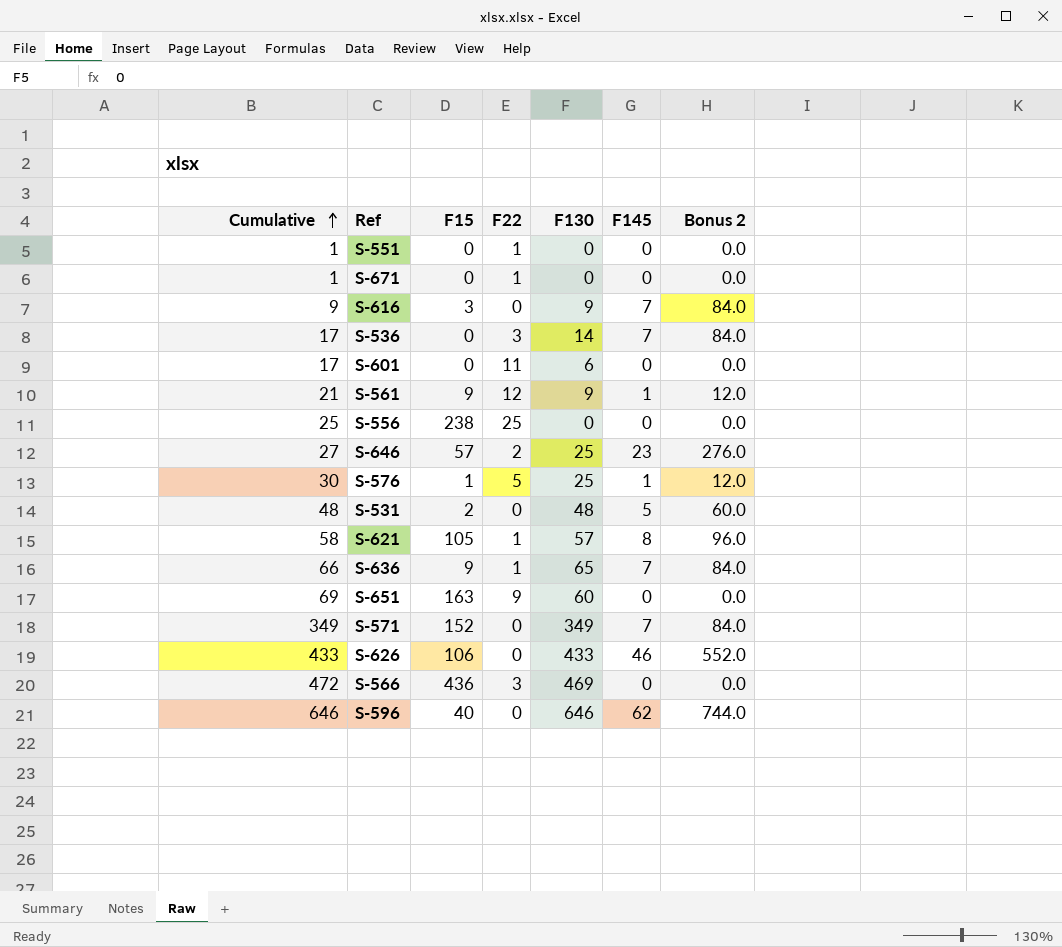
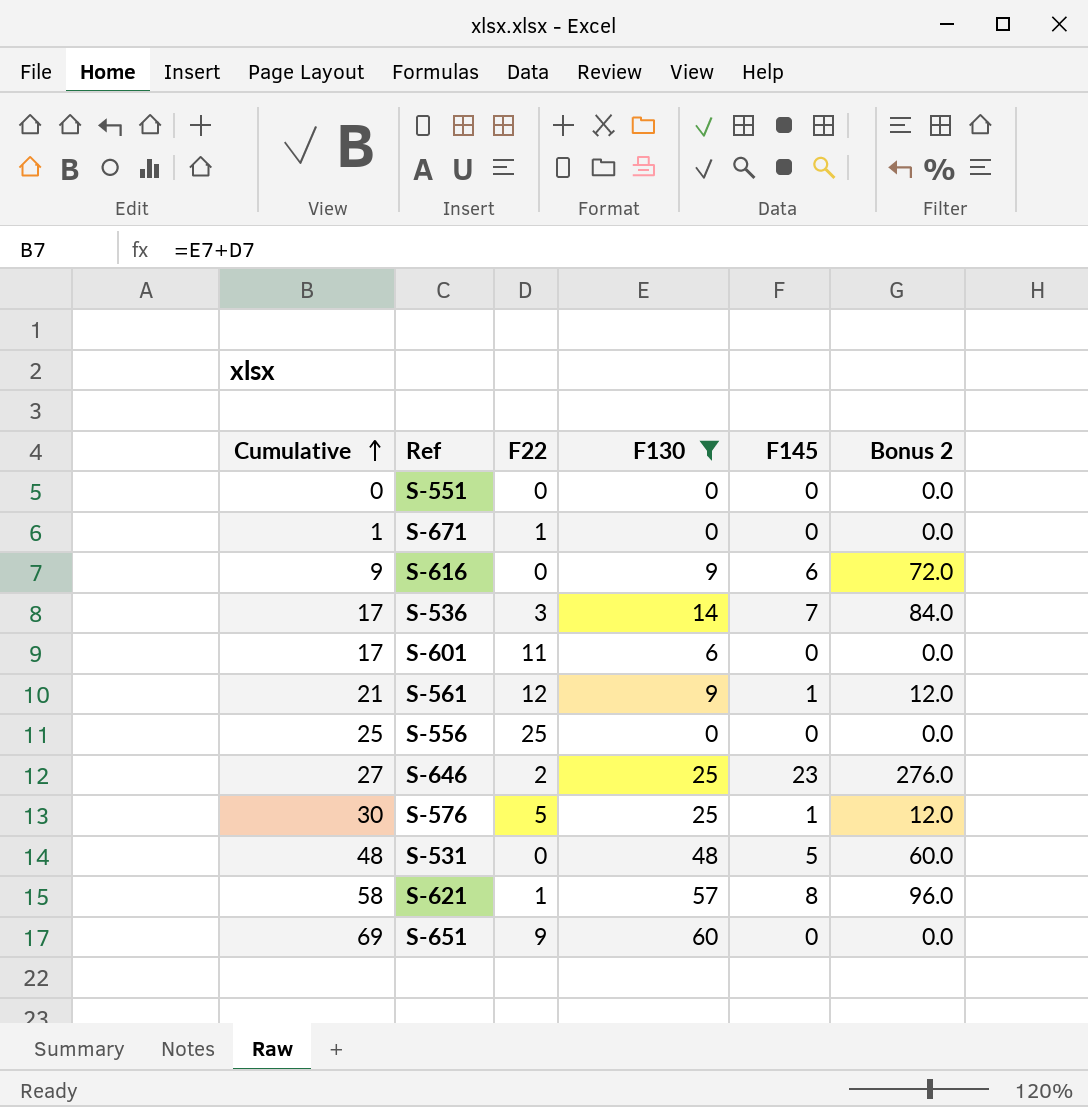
filter: none -> F130 <= 60
column F15 | position: 3 -> none
S-551 | Cumulative: 1 -> 0
S-551 | F22: 1 -> 0
S-616 | F145: 7 -> 6
S-616 | Bonus 2: 84.0 -> 72.0

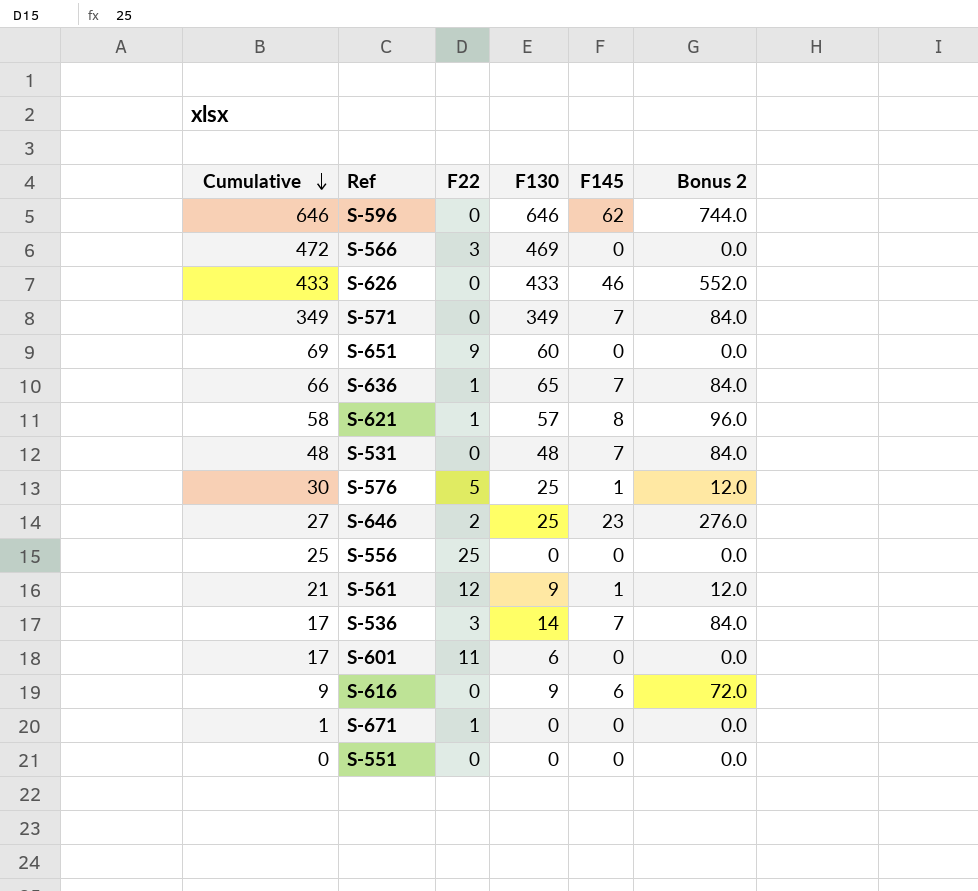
filter: F130 <= 60 -> none
row order: Cumulative ascending -> Cumulative descending
S-531 | F145: 5 -> 7
S-531 | Bonus 2: 60.0 -> 84.0

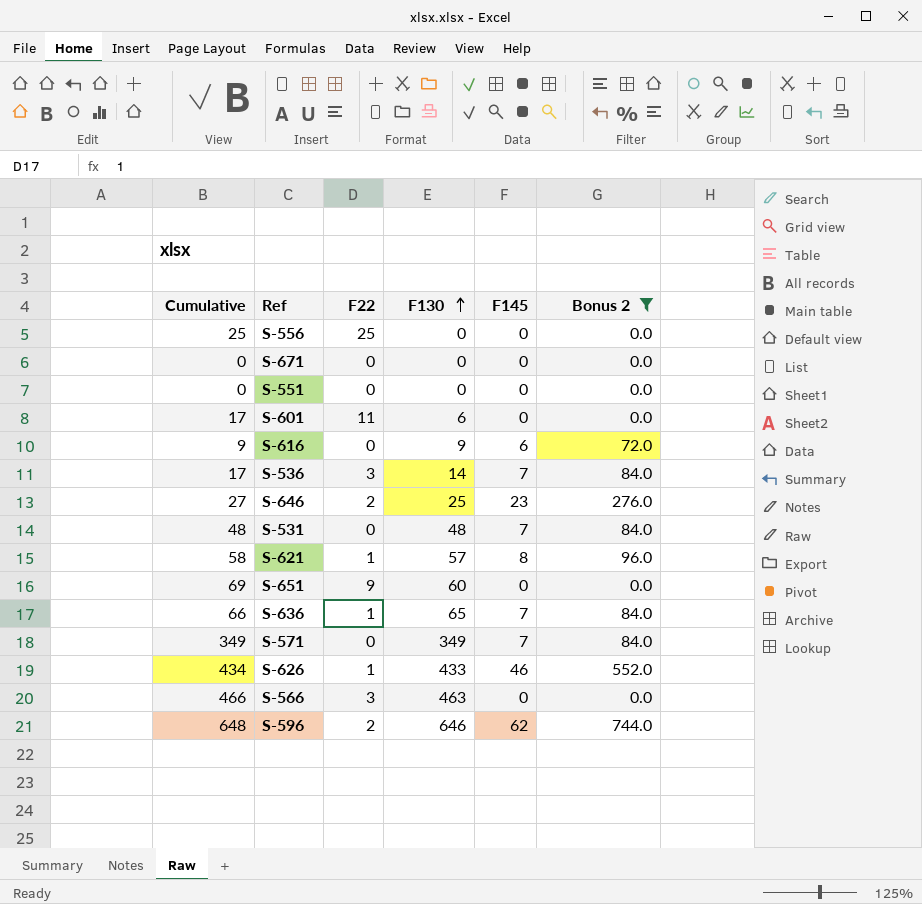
filter: none -> Bonus 2 != 12.0
row order: Cumulative descending -> F130 ascending
S-671 | Cumulative: 1 -> 0
S-671 | F22: 1 -> 0
S-626 | Cumulative: 433 -> 434
S-626 | F22: 0 -> 1
S-566 | Cumulative: 472 -> 466
S-566 | F130: 469 -> 463
S-596 | Cumulative: 646 -> 648
S-596 | F22: 0 -> 2

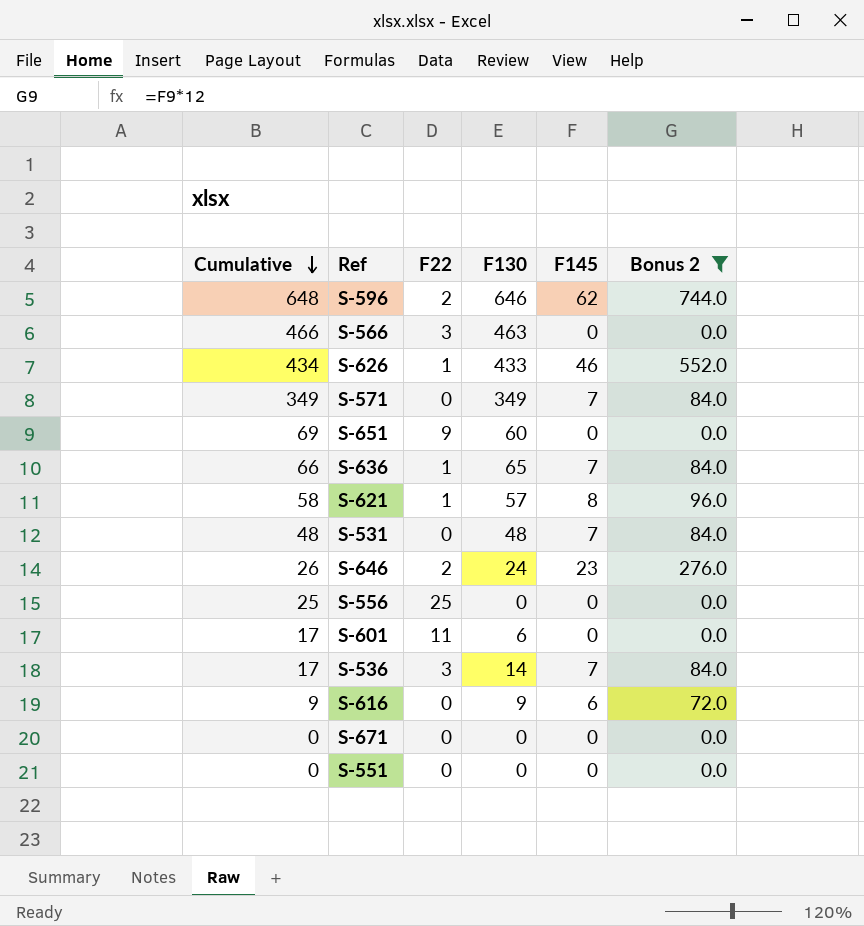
row order: F130 ascending -> Cumulative descending
S-646 | Cumulative: 27 -> 26
S-646 | F130: 25 -> 24

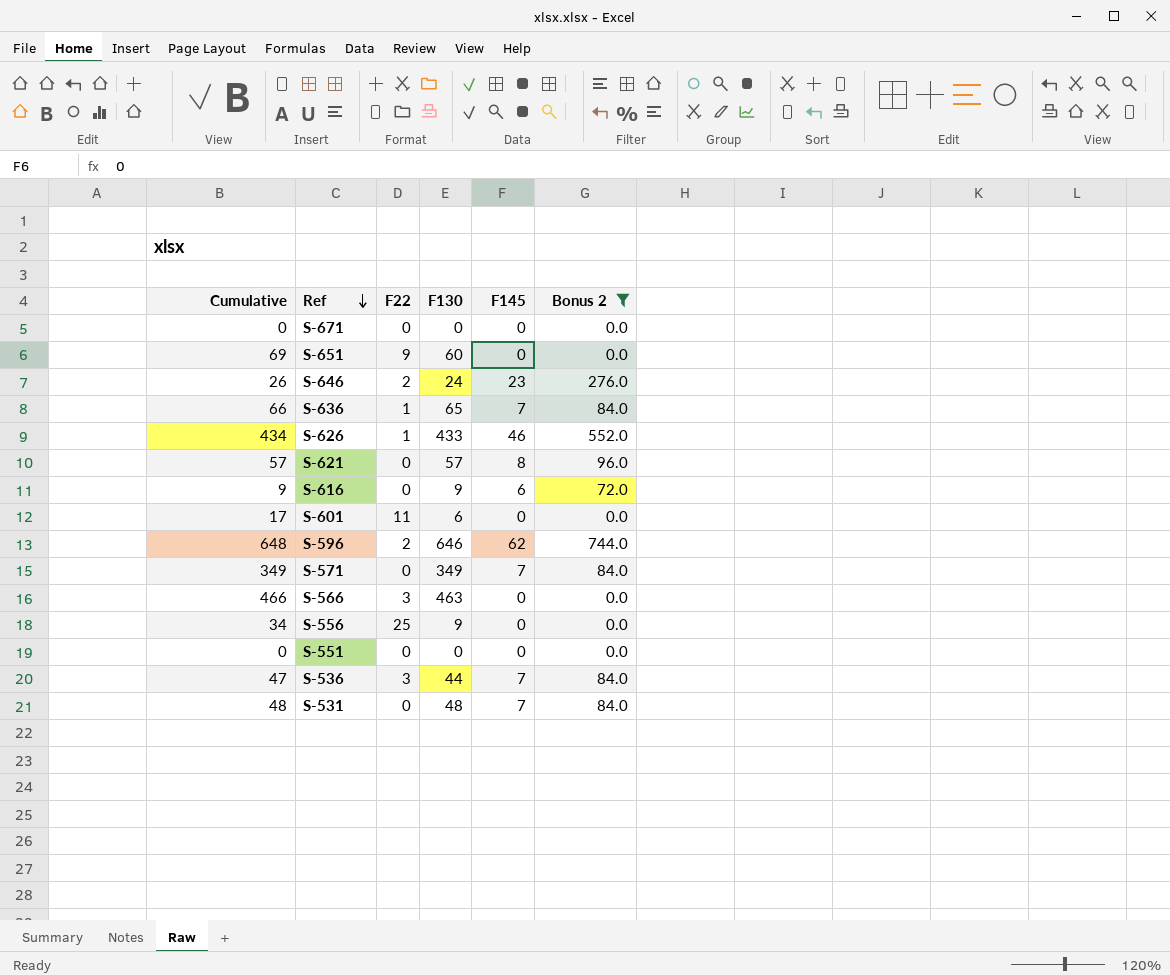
row order: Cumulative descending -> Ref descending
S-621 | Cumulative: 58 -> 57
S-621 | F22: 1 -> 0
S-556 | Cumulative: 25 -> 34
S-556 | F130: 0 -> 9
S-536 | Cumulative: 17 -> 47
S-536 | F130: 14 -> 44

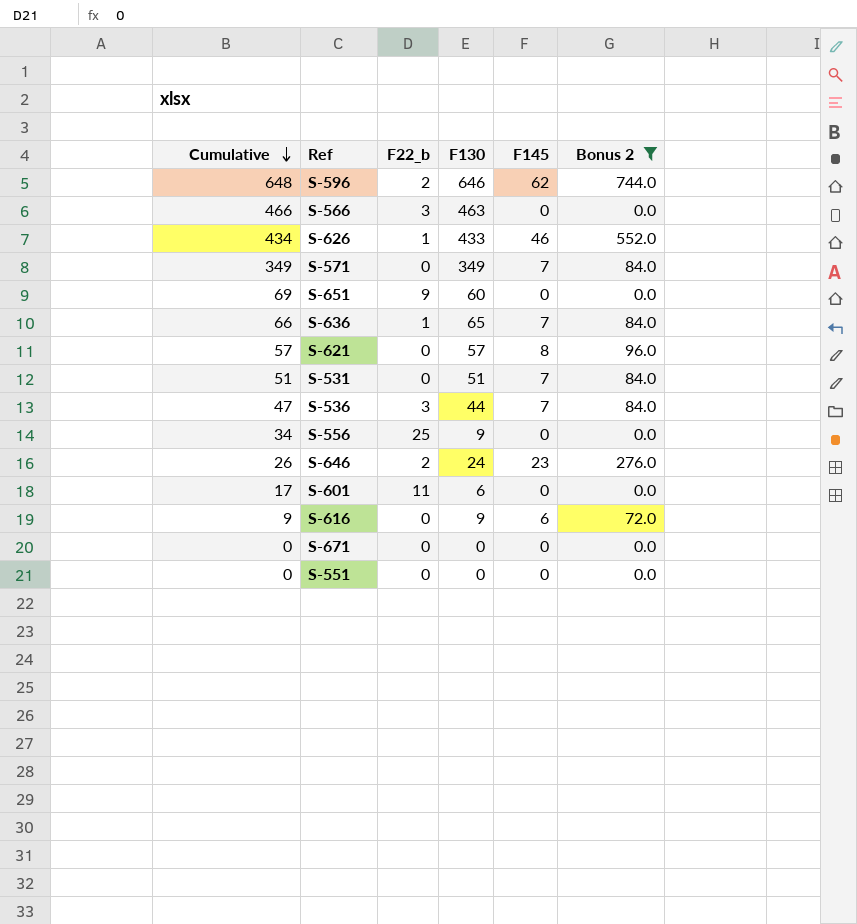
row order: Ref descending -> Cumulative descending
column name: F22 -> F22_b
S-531 | Cumulative: 48 -> 51
S-531 | F130: 48 -> 51

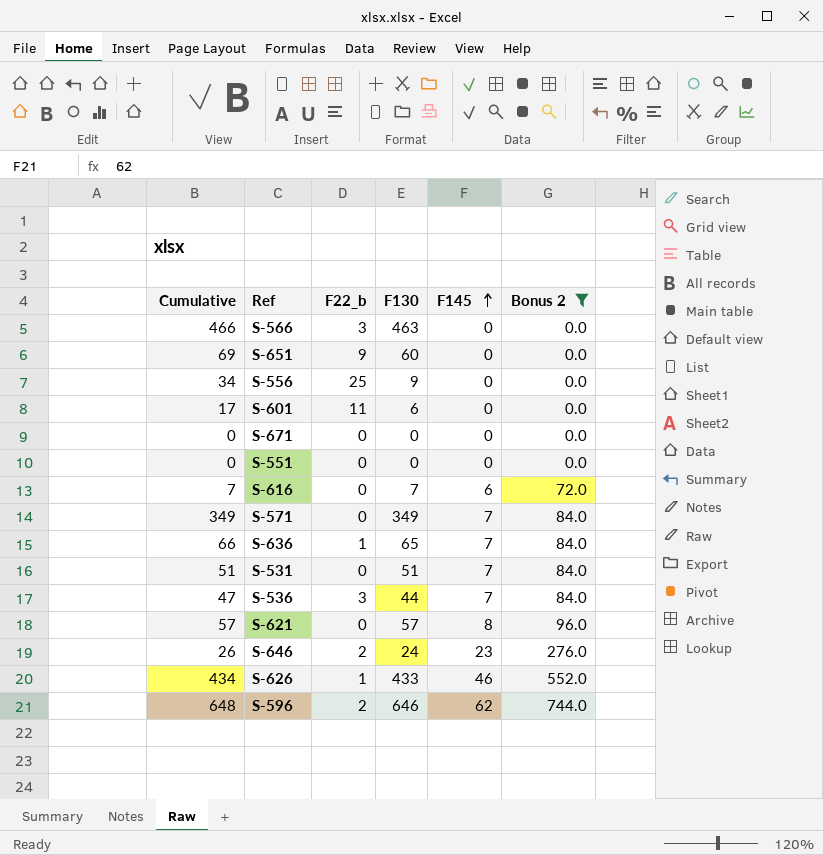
row order: Cumulative descending -> F145 ascending
S-616 | Cumulative: 9 -> 7
S-616 | F130: 9 -> 7

